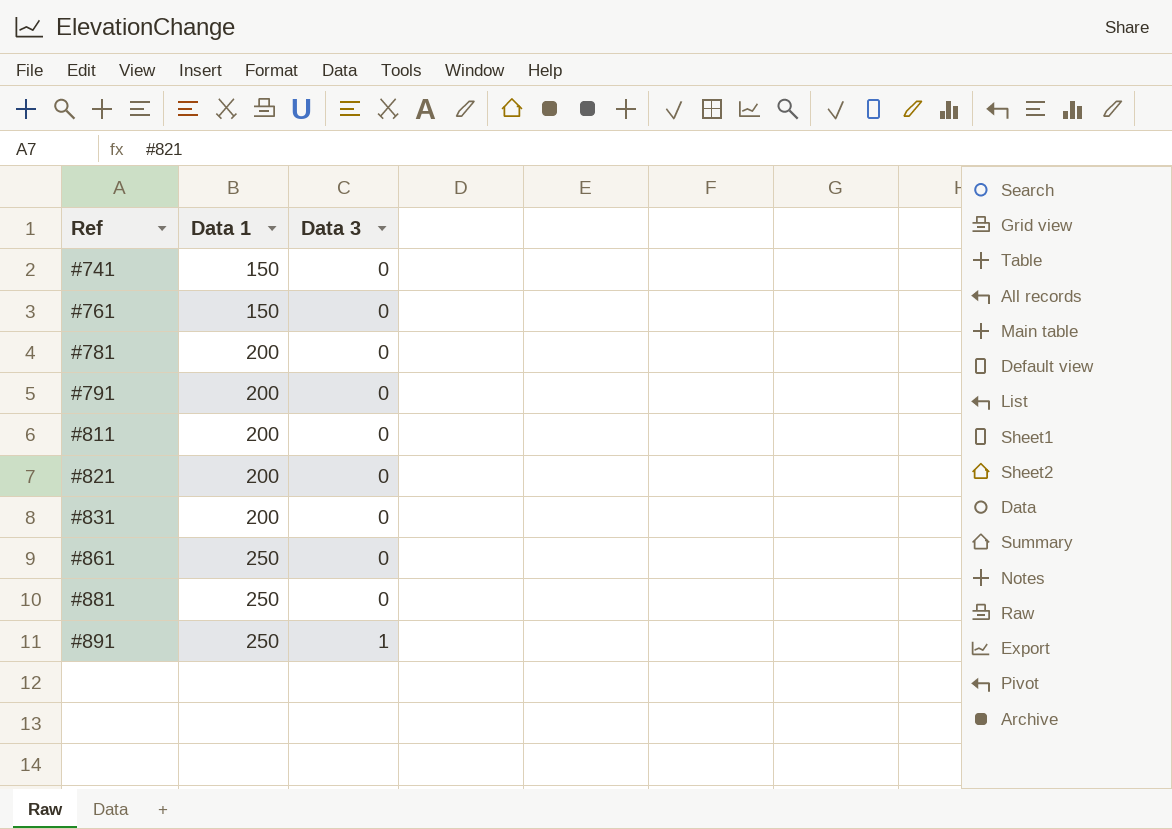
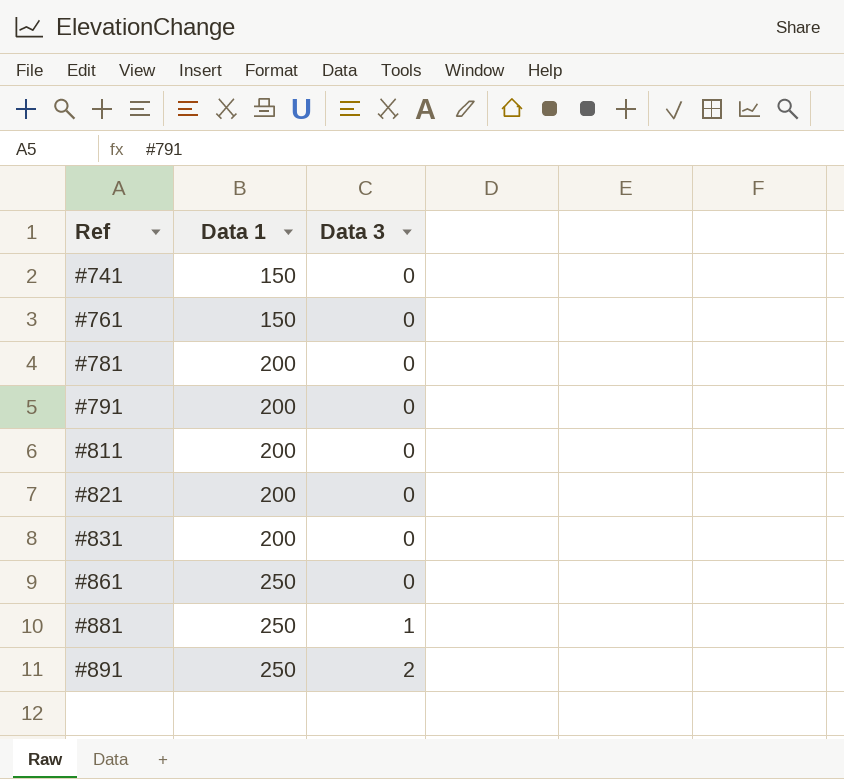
#881 | Data 3: 0 -> 1
#891 | Data 3: 1 -> 2

